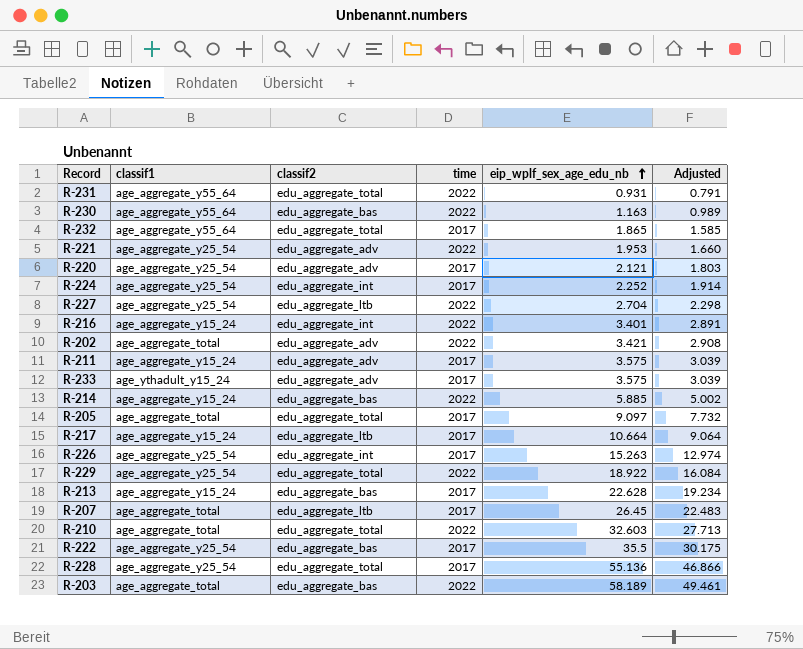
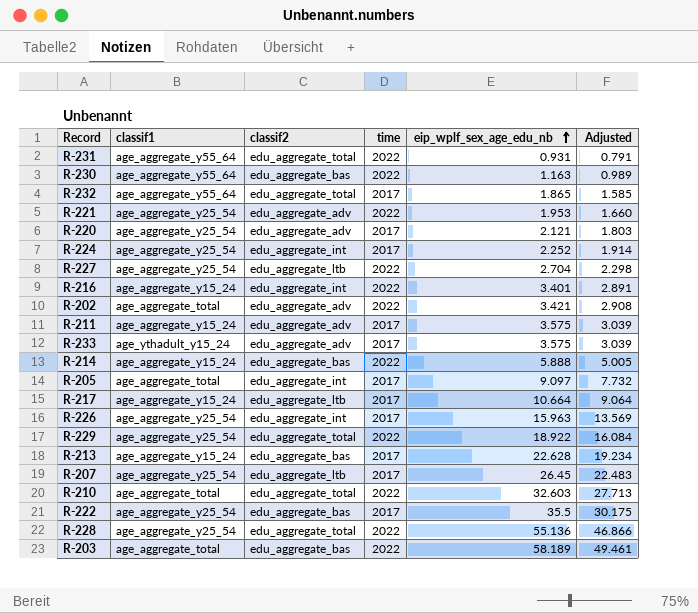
R-214 | eip_wplf_sex_age_edu_nb: 5.885 -> 5.888
R-214 | Adjusted: 5.002 -> 5.005
R-205 | classif2: edu_aggregate_total -> edu_aggregate_int
R-226 | eip_wplf_sex_age_edu_nb: 15.263 -> 15.963
R-226 | Adjusted: 12.974 -> 13.569
R-207 | classif1: age_aggregate_total -> age_aggregate_y25_54
R-228 | time: 2017 -> 2022

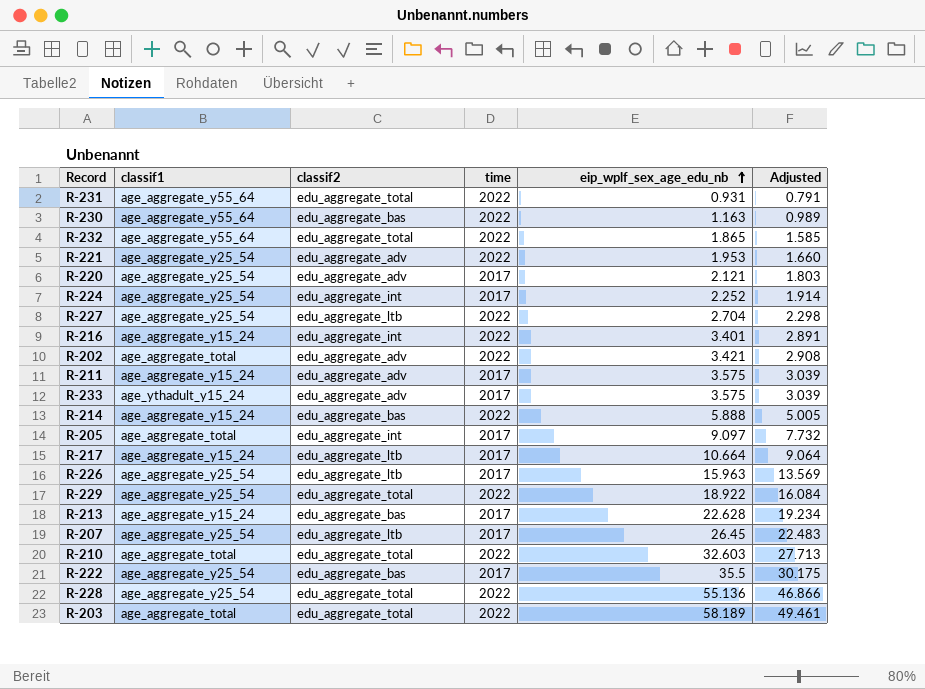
R-232 | time: 2017 -> 2022
R-226 | classif2: edu_aggregate_int -> edu_aggregate_ltb
R-203 | classif2: edu_aggregate_bas -> edu_aggregate_total

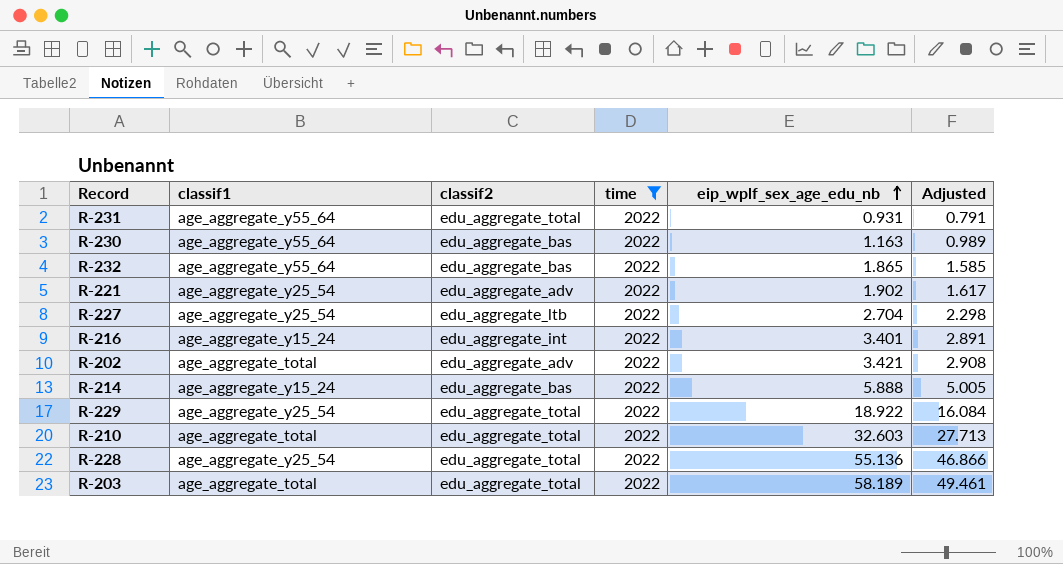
filter: none -> time = 2022
R-232 | classif2: edu_aggregate_total -> edu_aggregate_bas
R-221 | eip_wplf_sex_age_edu_nb: 1.953 -> 1.902
R-221 | Adjusted: 1.660 -> 1.617

